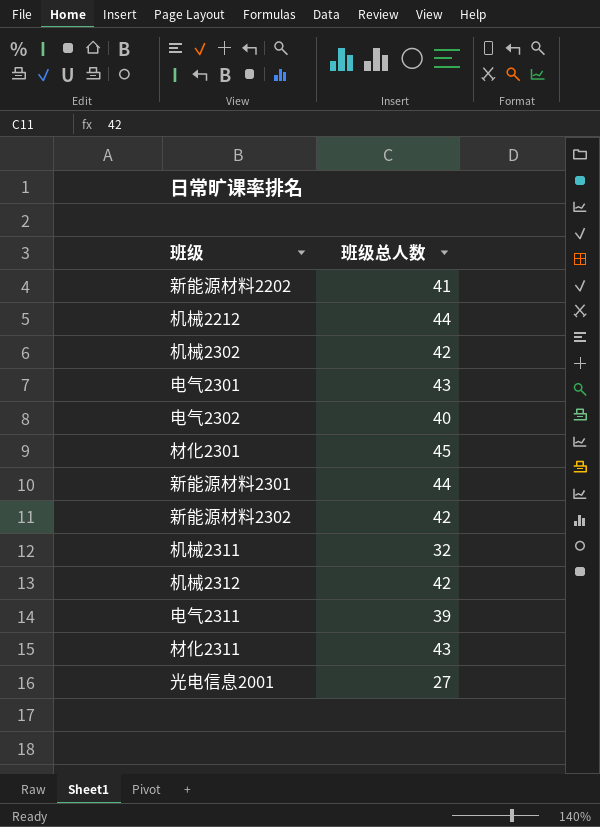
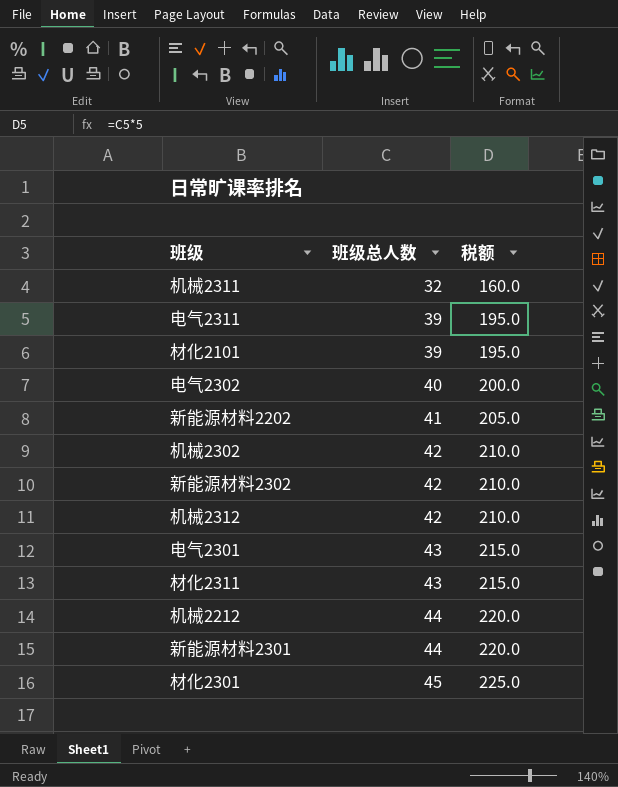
row order: none -> 班级总人数 ascending
column 税额 | formula: none -> [班级总人数] * 5
row 光电信息2001: 27 -> none
row 材化2101: none -> 39 | 195.0

